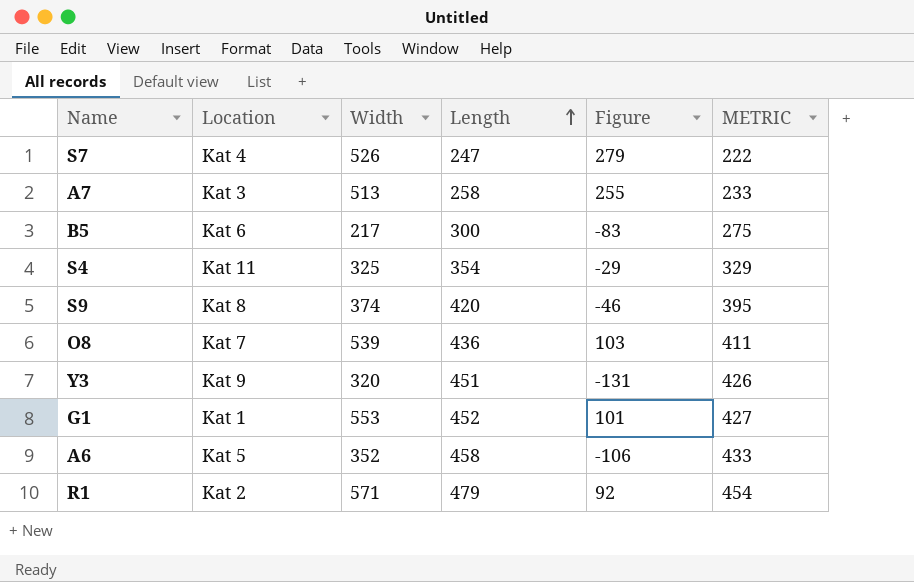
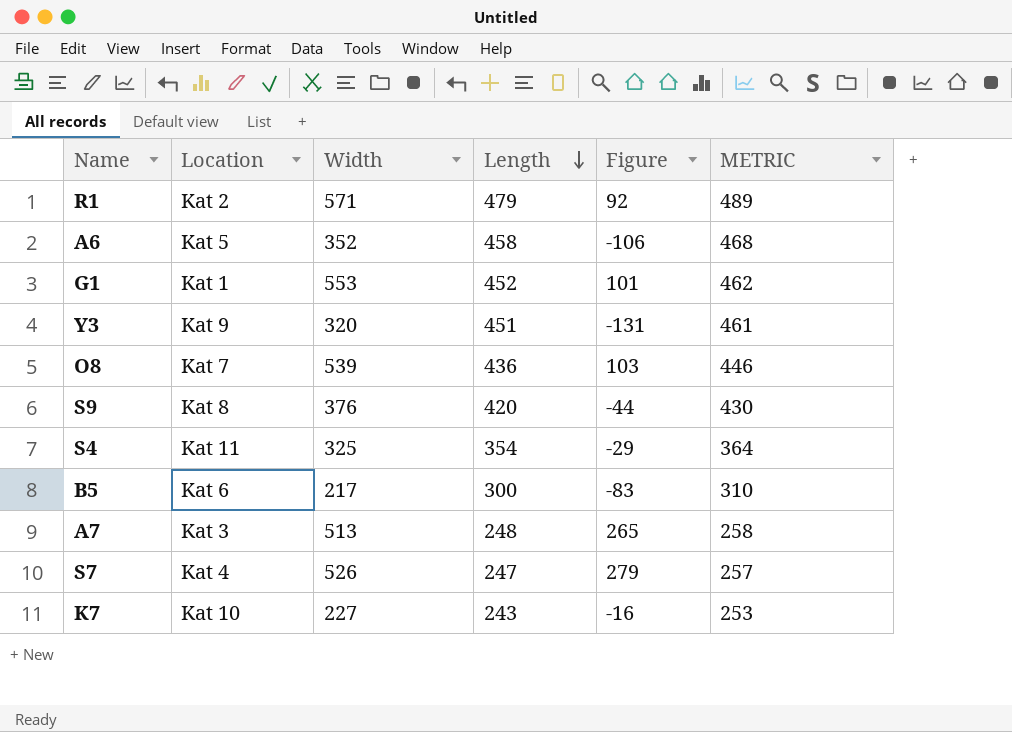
row order: Length ascending -> Length descending
column METRIC | formula: [Length] - 25 -> [Length] + 10
S9 | Width: 374 -> 376
S9 | Figure: -46 -> -44
A7 | Length: 258 -> 248
A7 | Figure: 255 -> 265
row K7: none -> Kat 10 | 227 | 243 | -16 | 253

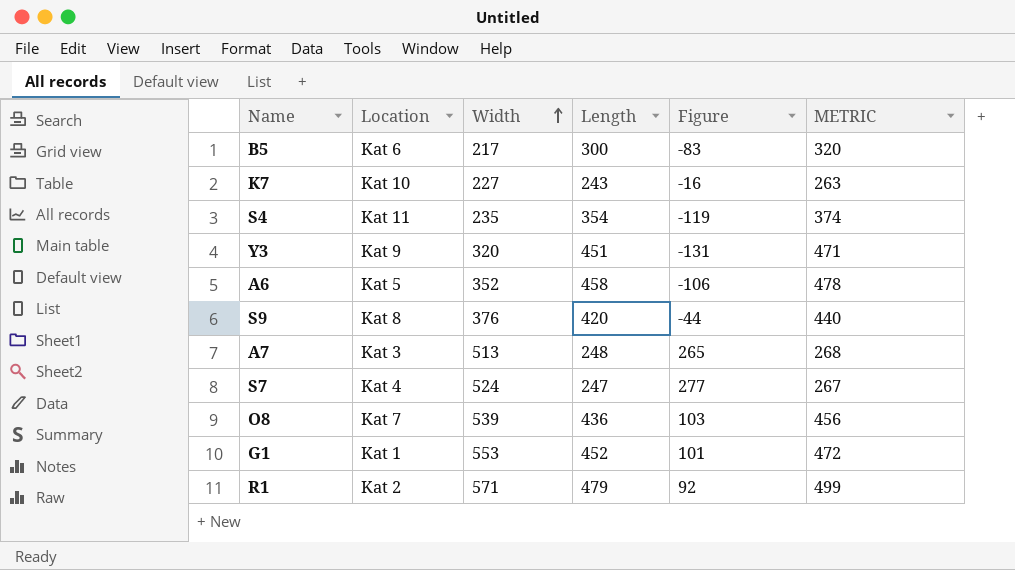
row order: Length descending -> Width ascending
column METRIC | formula: [Length] + 10 -> [Length] + 20
S4 | Width: 325 -> 235
S4 | Figure: -29 -> -119
S7 | Width: 526 -> 524
S7 | Figure: 279 -> 277

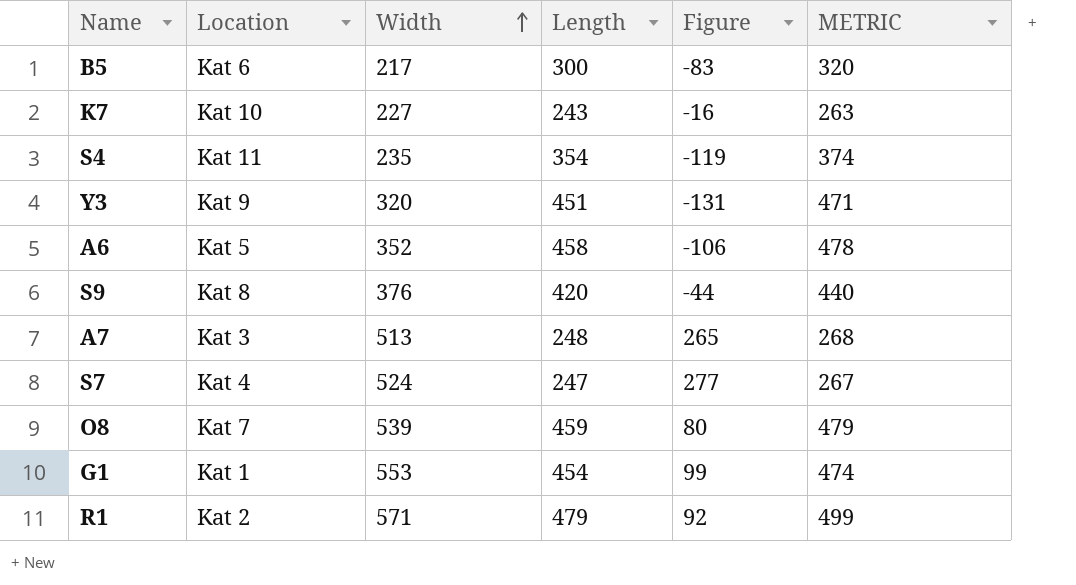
O8 | Length: 436 -> 459
O8 | Figure: 103 -> 80
O8 | METRIC: 456 -> 479
G1 | Length: 452 -> 454
G1 | Figure: 101 -> 99
G1 | METRIC: 472 -> 474

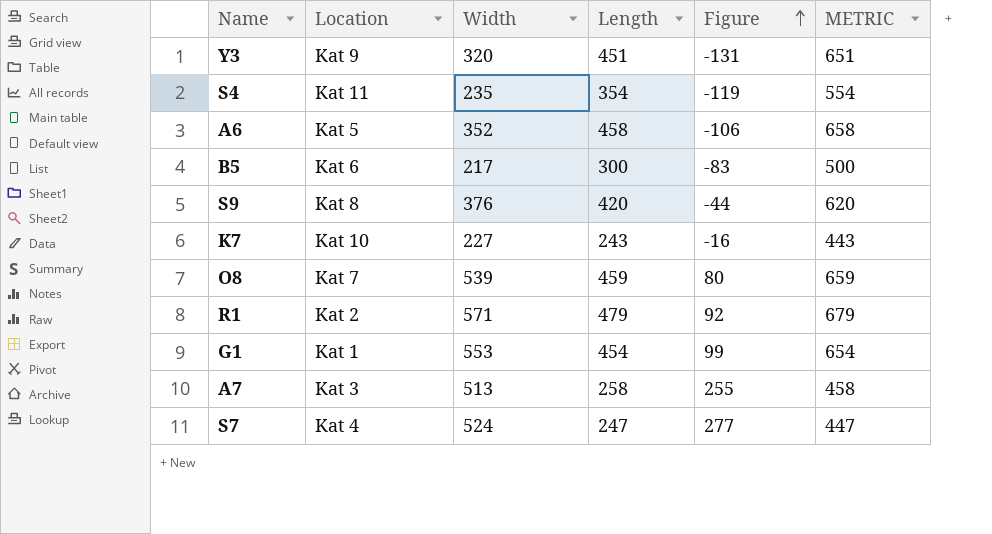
row order: Width ascending -> Figure ascending
column METRIC | formula: [Length] + 20 -> [Length] + 200
A7 | Length: 248 -> 258
A7 | Figure: 265 -> 255

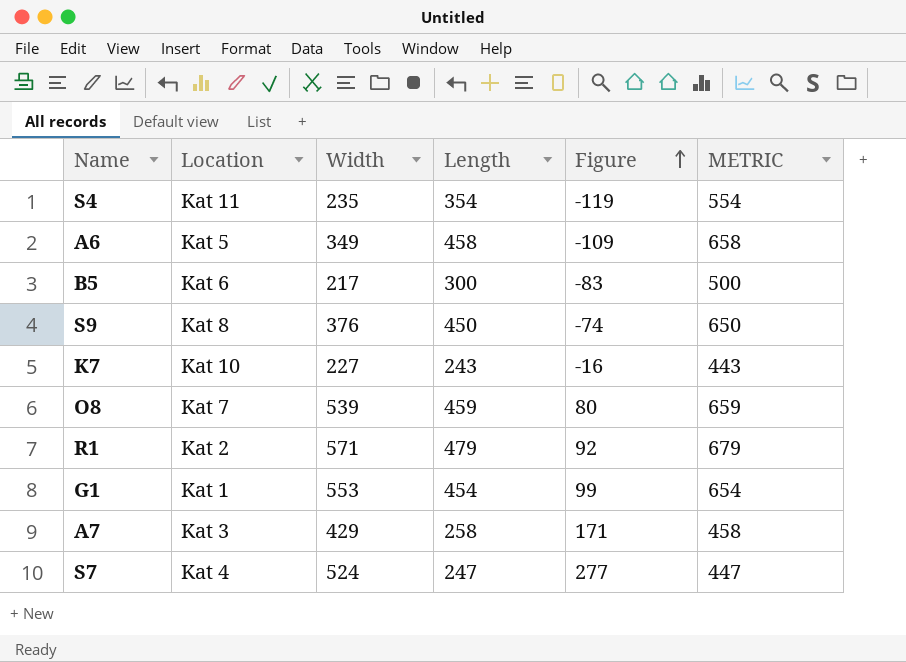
row Y3: Kat 9 | 320 | 451 | -131 | 651 -> none
A6 | Width: 352 -> 349
A6 | Figure: -106 -> -109
S9 | Length: 420 -> 450
S9 | Figure: -44 -> -74
S9 | METRIC: 620 -> 650
A7 | Width: 513 -> 429
A7 | Figure: 255 -> 171

